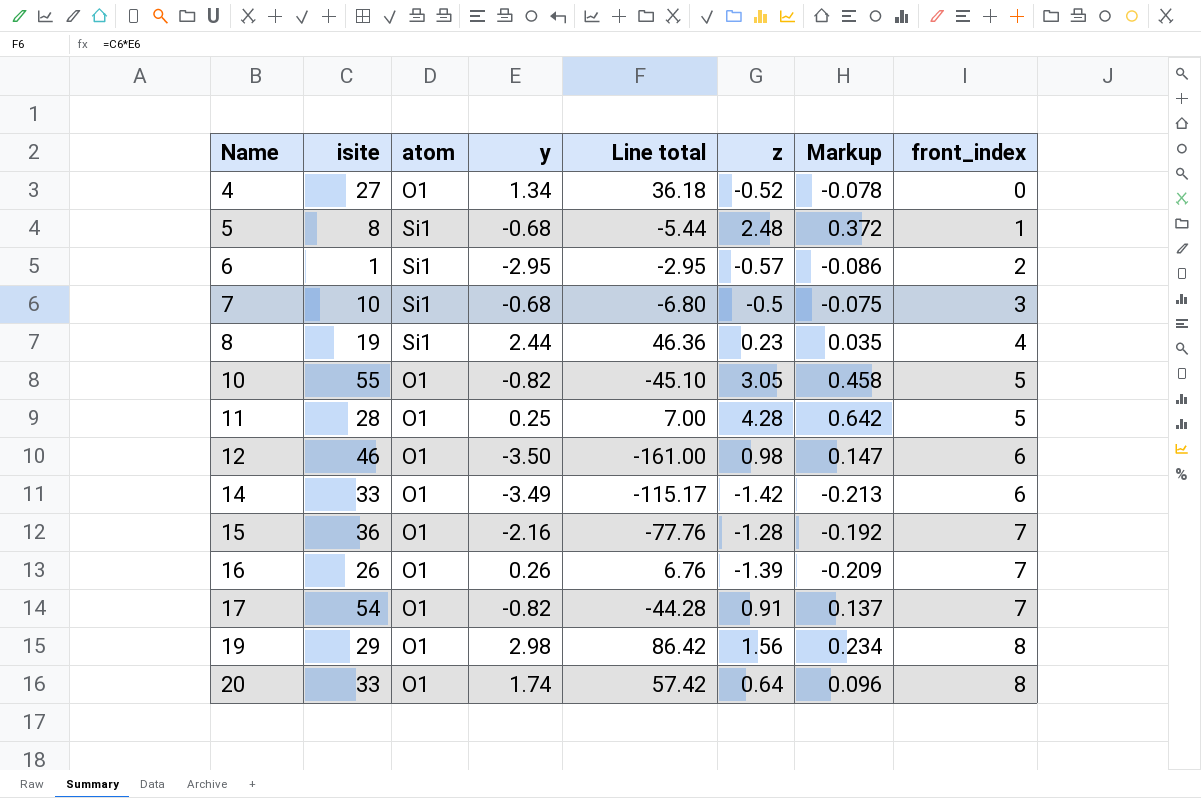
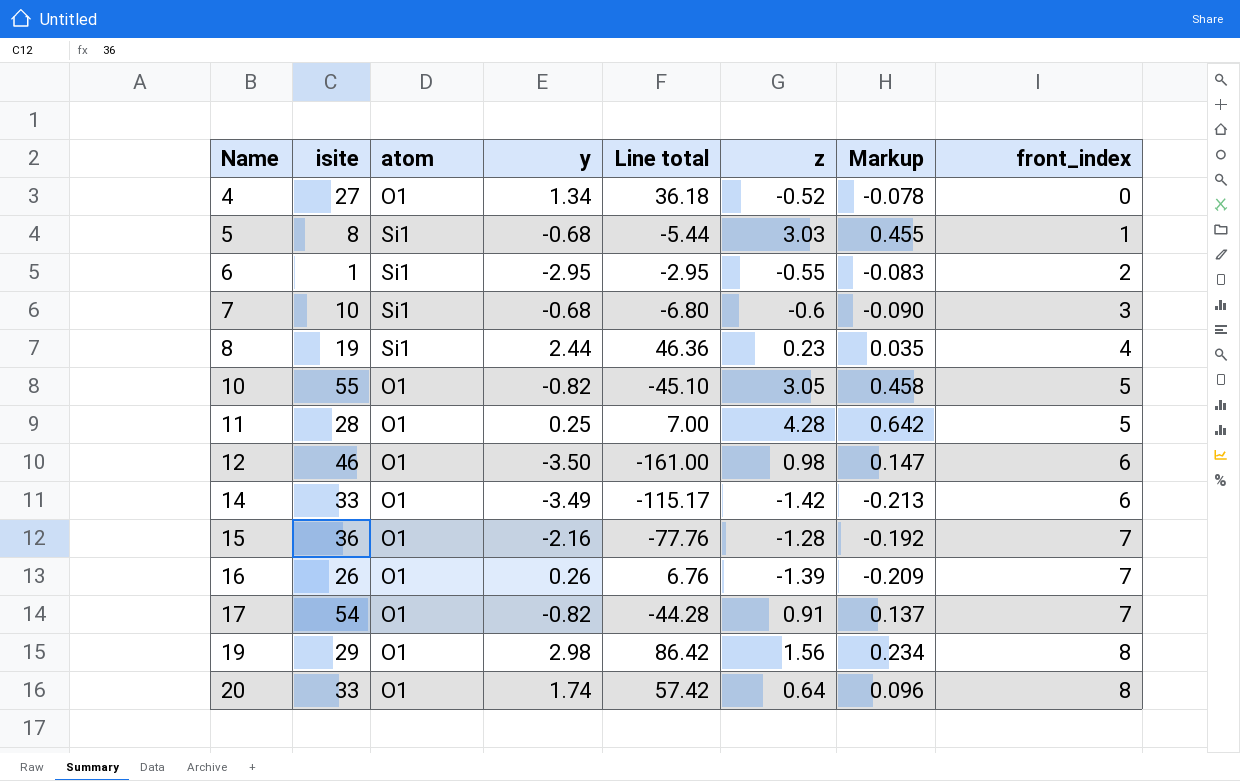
5 | z: 2.48 -> 3.03
5 | Markup: 0.372 -> 0.455
6 | z: -0.57 -> -0.55
6 | Markup: -0.086 -> -0.083
7 | z: -0.5 -> -0.6
7 | Markup: -0.075 -> -0.090

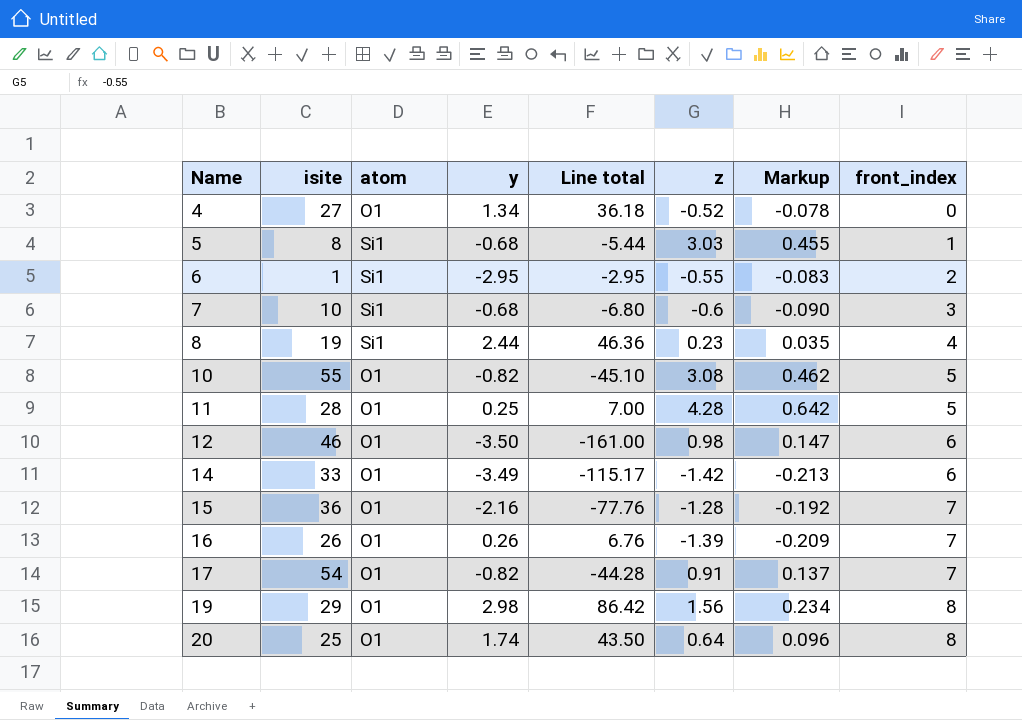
10 | z: 3.05 -> 3.08
10 | Markup: 0.458 -> 0.462
20 | isite: 33 -> 25
20 | Line total: 57.42 -> 43.50

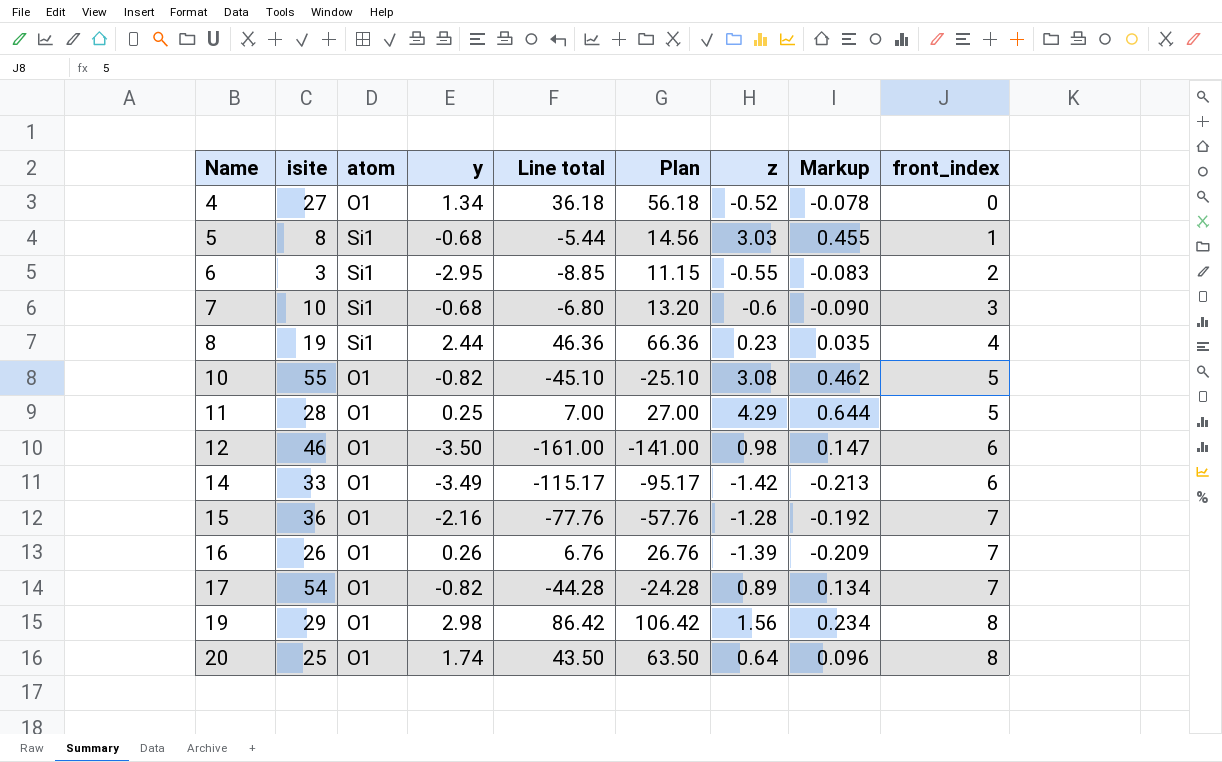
column Plan | formula: none -> [Line total] + 20
6 | isite: 1 -> 3
6 | Line total: -2.95 -> -8.85
11 | z: 4.28 -> 4.29
11 | Markup: 0.642 -> 0.644
17 | z: 0.91 -> 0.89
17 | Markup: 0.137 -> 0.134

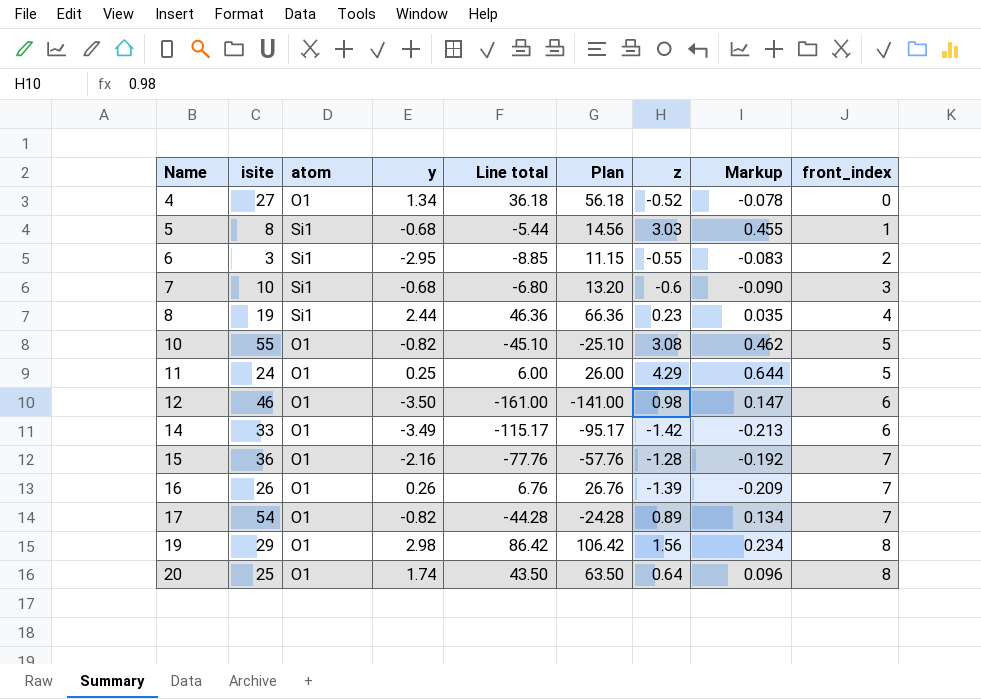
11 | isite: 28 -> 24
11 | Line total: 7.00 -> 6.00
11 | Plan: 27.00 -> 26.00

